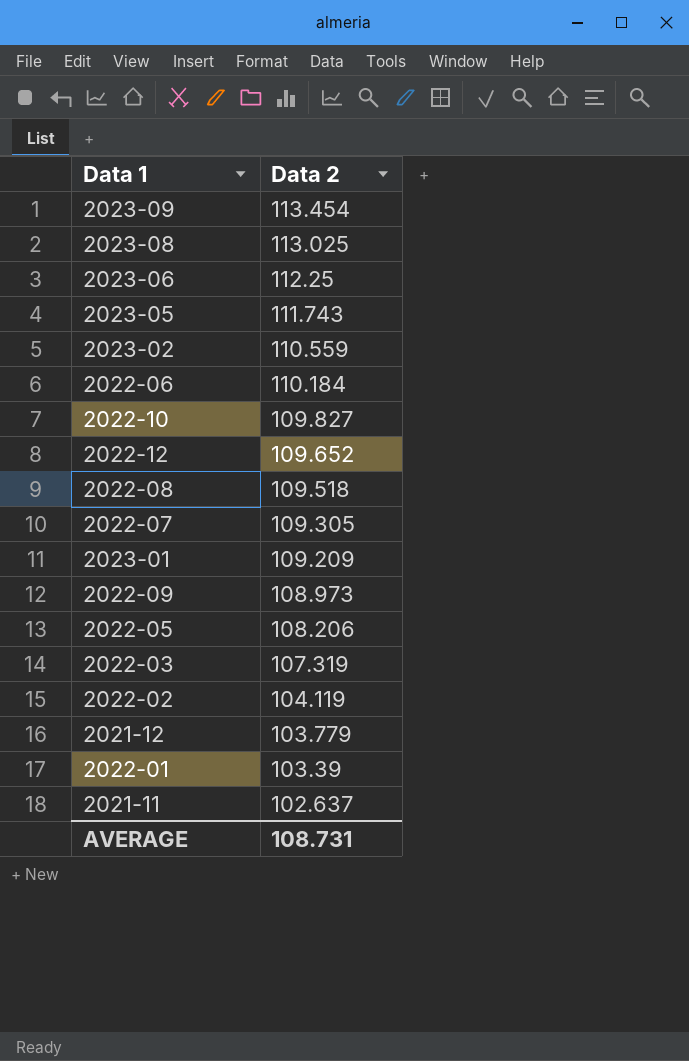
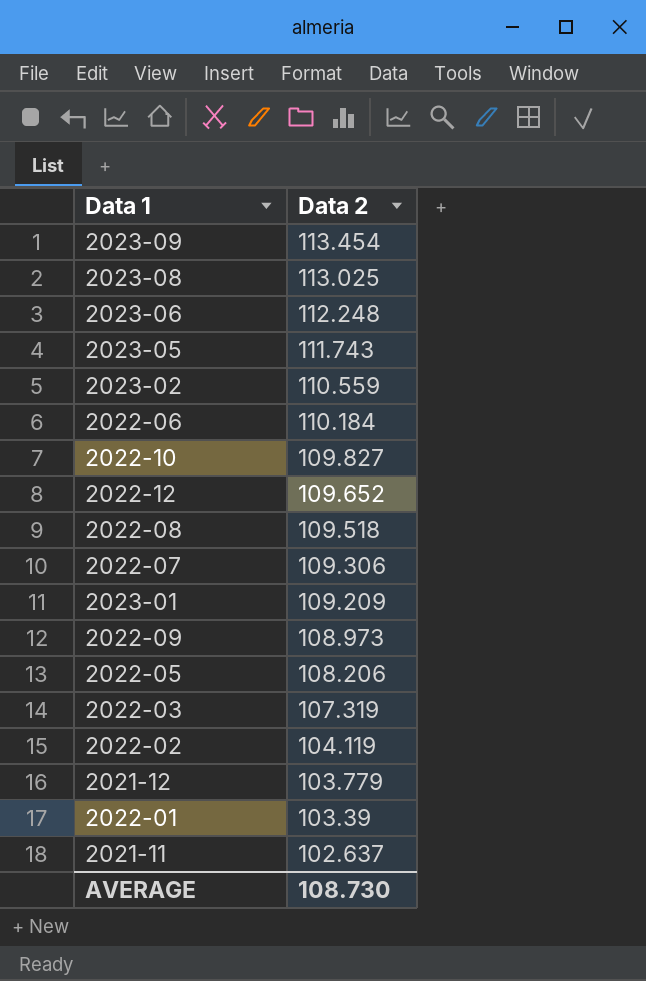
2023-06 | Data 2: 112.25 -> 112.248
2022-07 | Data 2: 109.305 -> 109.306
AVERAGE | Data 2: 108.731 -> 108.730

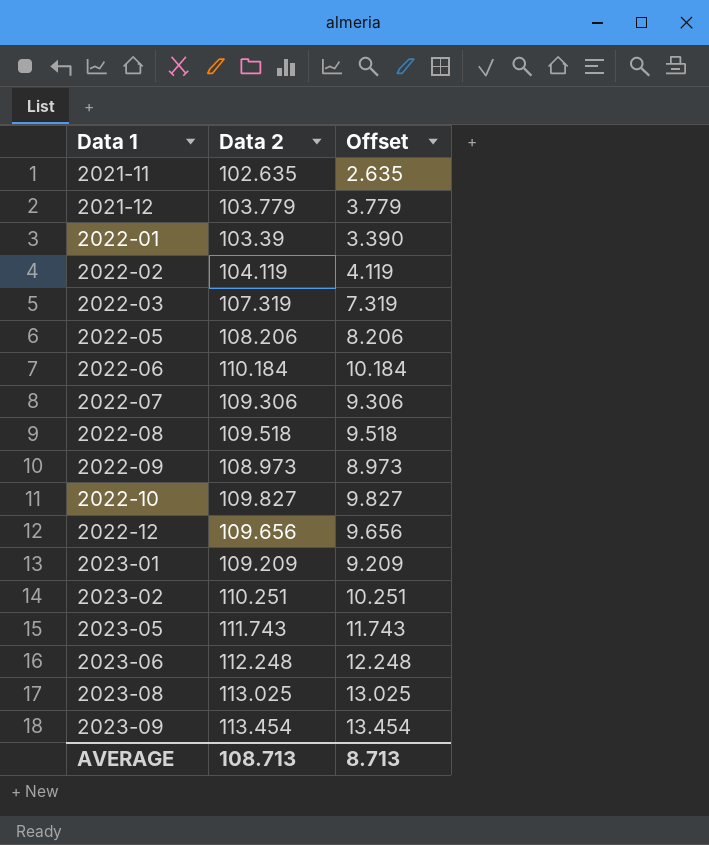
row order: Data 2 descending -> Data 1 ascending
column Offset | formula: none -> [Data 2] - 100
2021-11 | Data 2: 102.637 -> 102.635
2022-12 | Data 2: 109.652 -> 109.656
2023-02 | Data 2: 110.559 -> 110.251
AVERAGE | Data 2: 108.730 -> 108.713

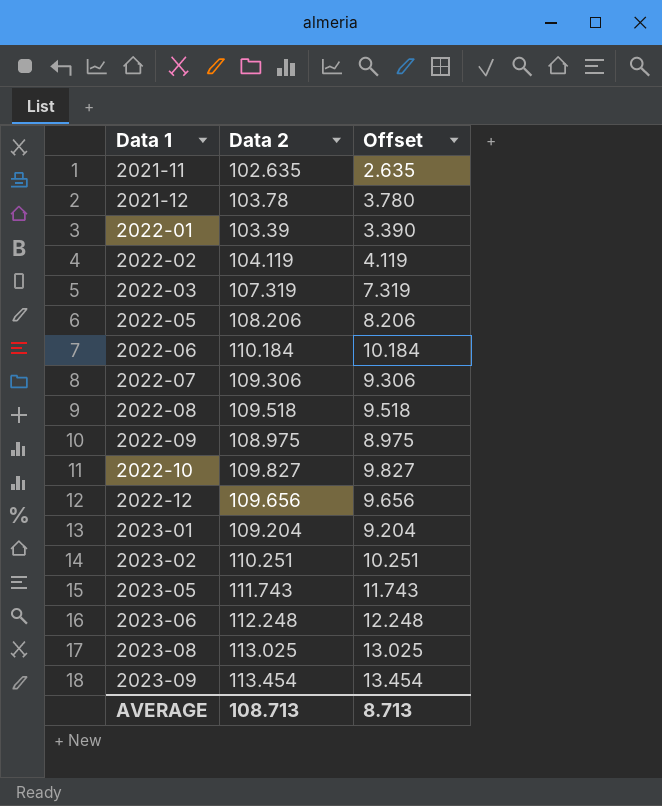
2021-12 | Data 2: 103.779 -> 103.78
2021-12 | Offset: 3.779 -> 3.780
2022-09 | Data 2: 108.973 -> 108.975
2022-09 | Offset: 8.973 -> 8.975
2023-01 | Data 2: 109.209 -> 109.204
2023-01 | Offset: 9.209 -> 9.204

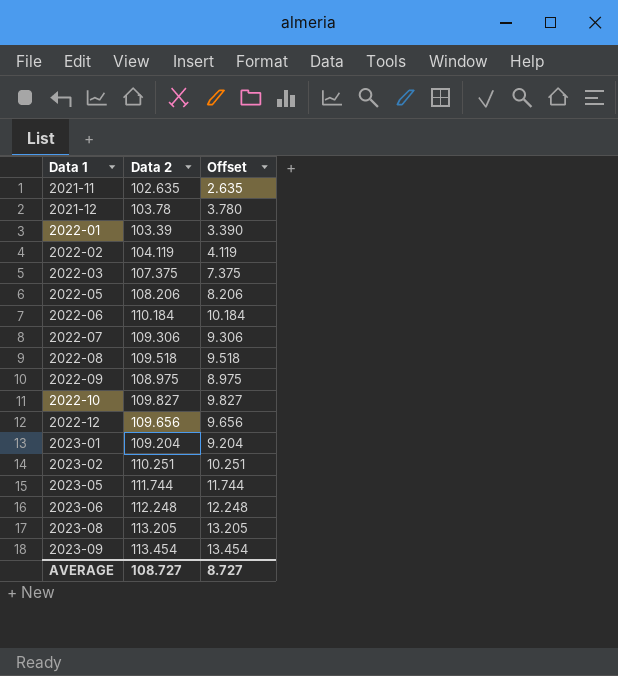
2022-03 | Data 2: 107.319 -> 107.375
2022-03 | Offset: 7.319 -> 7.375
2023-05 | Data 2: 111.743 -> 111.744
2023-05 | Offset: 11.743 -> 11.744
2023-08 | Data 2: 113.025 -> 113.205
2023-08 | Offset: 13.025 -> 13.205
AVERAGE | Data 2: 108.713 -> 108.727
AVERAGE | Offset: 8.713 -> 8.727

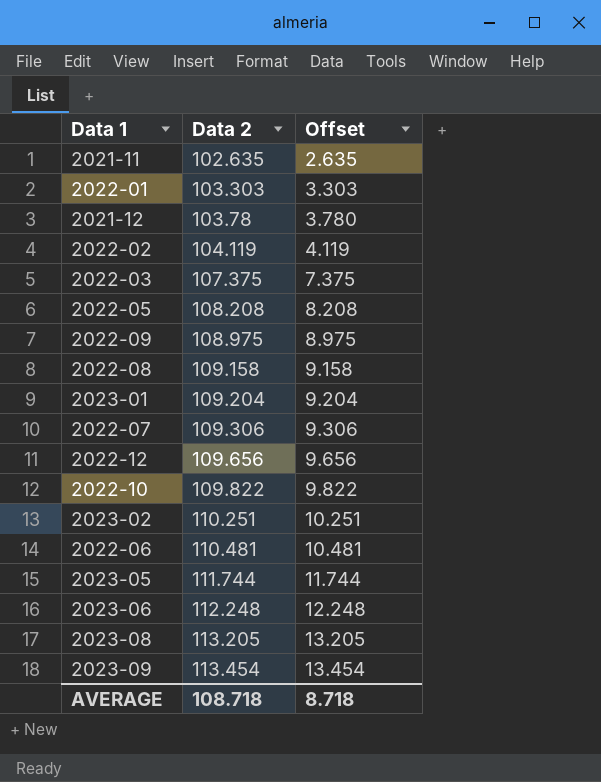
row order: Data 1 ascending -> Data 2 ascending
2022-01 | Data 2: 103.39 -> 103.303
2022-01 | Offset: 3.390 -> 3.303
2022-05 | Data 2: 108.206 -> 108.208
2022-05 | Offset: 8.206 -> 8.208
2022-08 | Data 2: 109.518 -> 109.158
2022-08 | Offset: 9.518 -> 9.158
2022-10 | Data 2: 109.827 -> 109.822
2022-10 | Offset: 9.827 -> 9.822
2022-06 | Data 2: 110.184 -> 110.481
2022-06 | Offset: 10.184 -> 10.481
AVERAGE | Data 2: 108.727 -> 108.718
AVERAGE | Offset: 8.727 -> 8.718

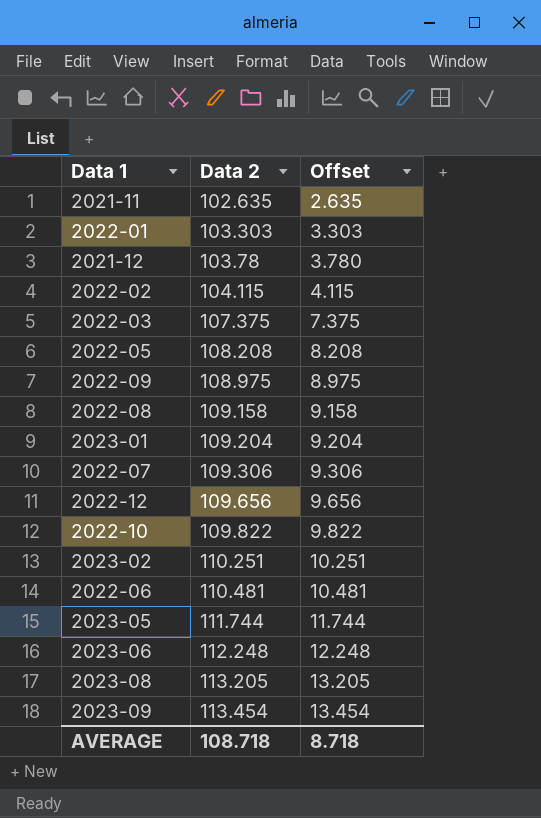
2022-02 | Data 2: 104.119 -> 104.115
2022-02 | Offset: 4.119 -> 4.115

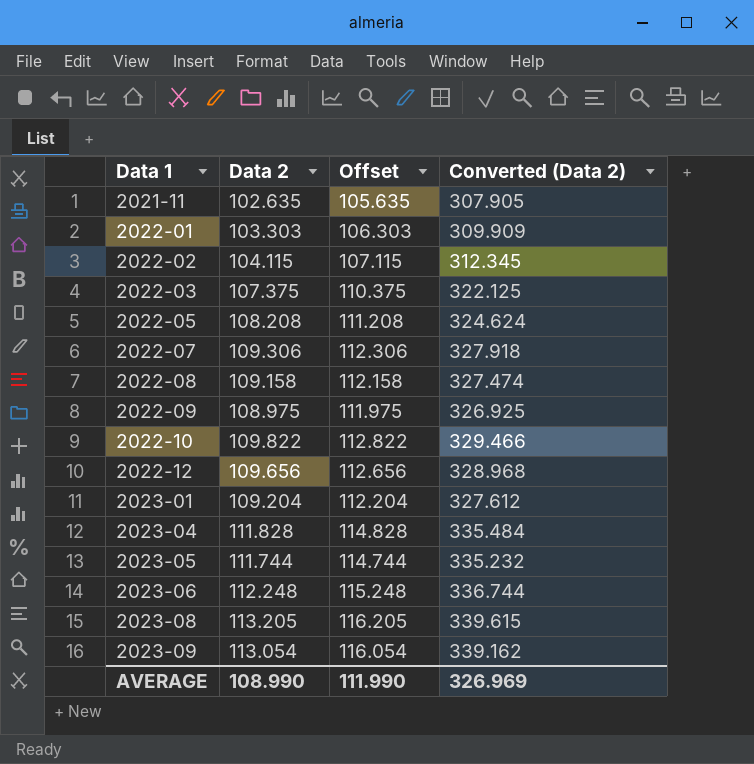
row order: Data 2 ascending -> Data 1 ascending
column Offset | formula: [Data 2] - 100 -> [Data 2] + 3
column Converted (Data 2) | formula: none -> [Data 2] * 3
row 2021-12: 103.78 | 3.780 -> none
row 2023-02: 110.251 | 10.251 -> none
row 2022-06: 110.481 | 10.481 -> none
row 2023-04: none -> 111.828 | 114.828 | 335.484
2023-09 | Data 2: 113.454 -> 113.054
AVERAGE | Data 2: 108.718 -> 108.990
AVERAGE | Offset: 8.718 -> 111.990

